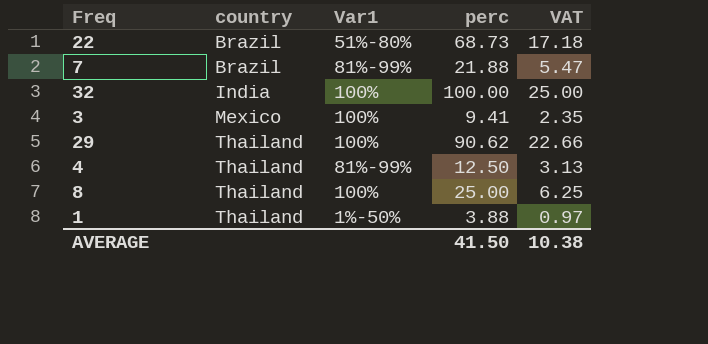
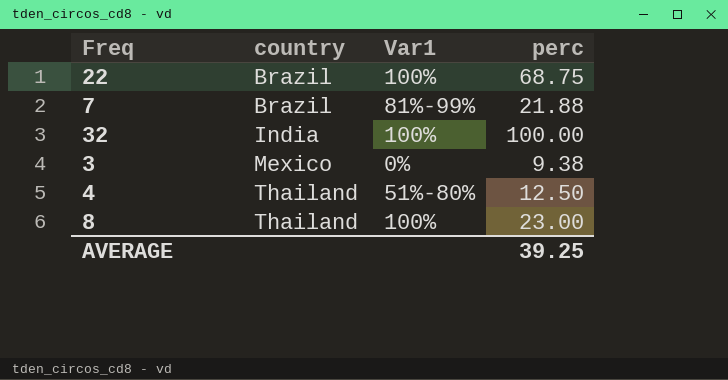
column VAT | formula: [perc] * 0.25 -> none
row 29: Thailand | 100% | 90.62 | 22.66 -> none
row 1: Thailand | 1%-50% | 3.88 | 0.97 -> none
22 | Var1: 51%-80% -> 100%
22 | perc: 68.73 -> 68.75
3 | Var1: 100% -> 0%
3 | perc: 9.41 -> 9.38
4 | Var1: 81%-99% -> 51%-80%
8 | perc: 25.00 -> 23.00
AVERAGE | perc: 41.50 -> 39.25

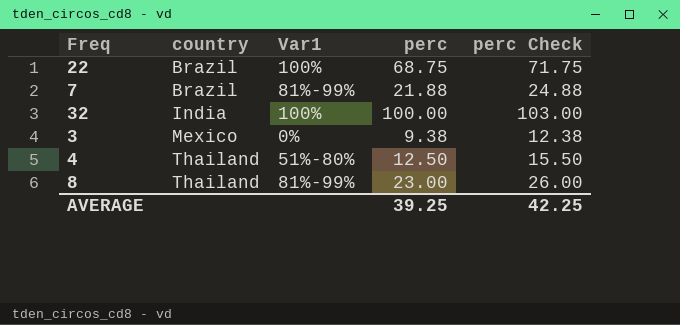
column perc Check | formula: none -> [perc] + 3
8 | Var1: 100% -> 81%-99%

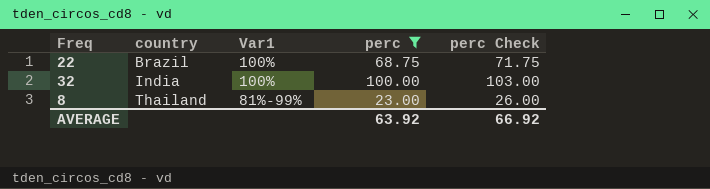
filter: none -> perc >= 23.00
AVERAGE | perc: 39.25 -> 63.92
AVERAGE | perc Check: 42.25 -> 66.92

